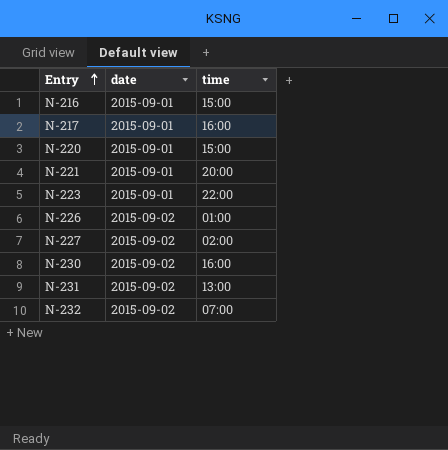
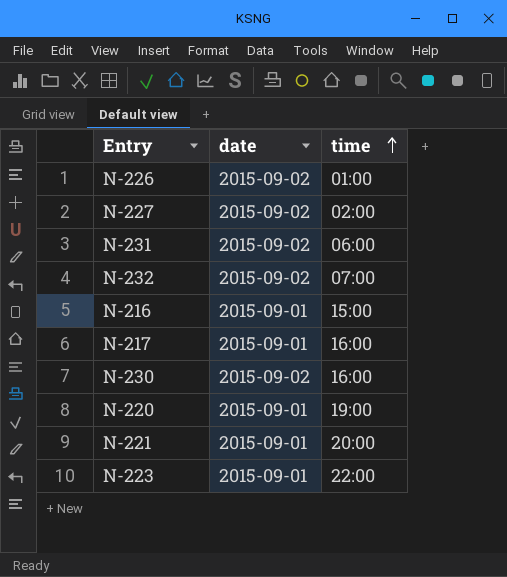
row order: Entry ascending -> time ascending
N-231 | time: 13:00 -> 06:00
N-220 | time: 15:00 -> 19:00

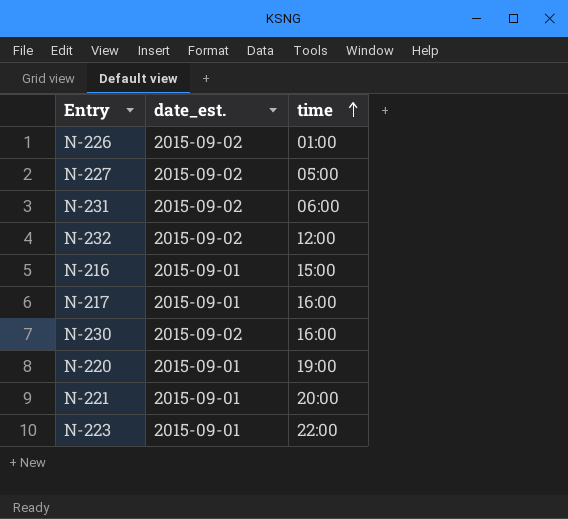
column name: date -> date_est.
N-227 | time: 02:00 -> 05:00
N-232 | time: 07:00 -> 12:00

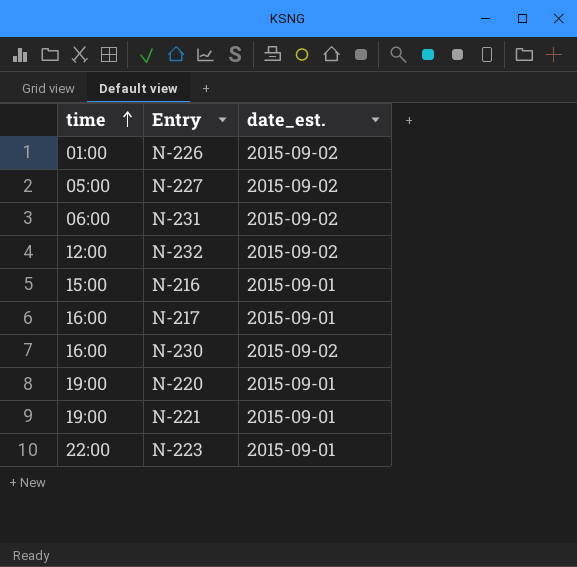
column time | position: 3 -> 1
N-221 | time: 20:00 -> 19:00

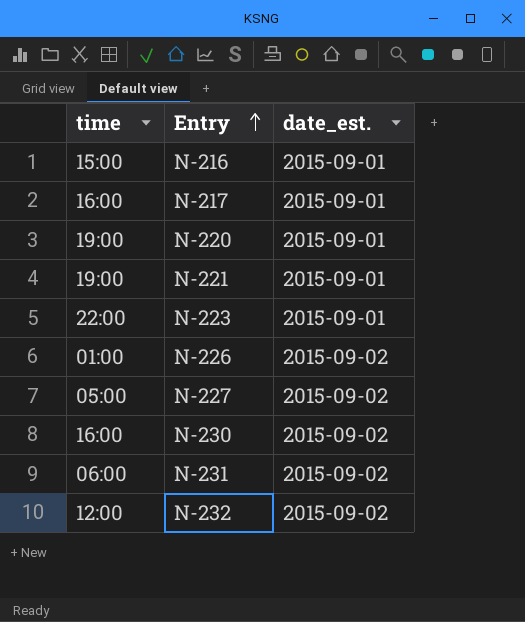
row order: time ascending -> Entry ascending

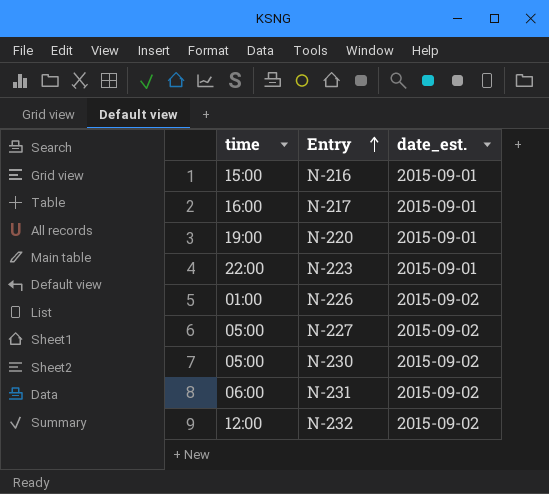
row N-221: 19:00 | 2015-09-01 -> none
N-230 | time: 16:00 -> 05:00

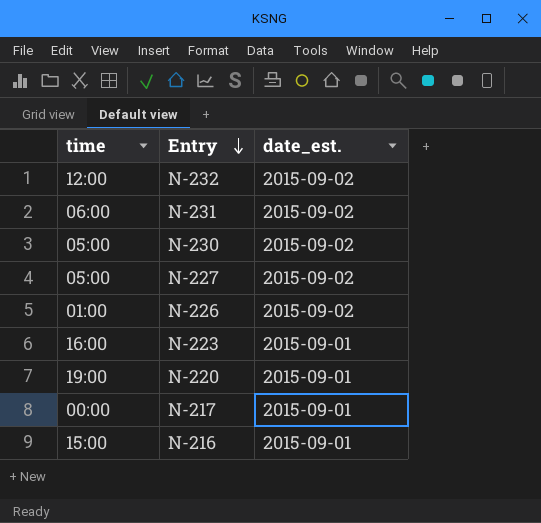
row order: Entry ascending -> Entry descending
N-223 | time: 22:00 -> 16:00
N-217 | time: 16:00 -> 00:00

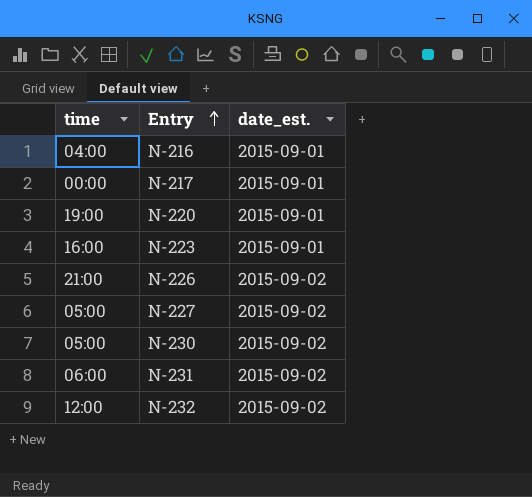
row order: Entry descending -> Entry ascending
N-216 | time: 15:00 -> 04:00
N-226 | time: 01:00 -> 21:00

